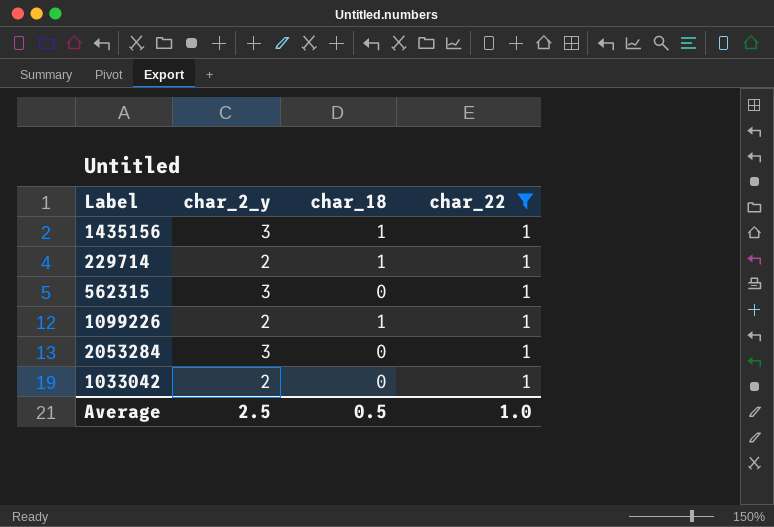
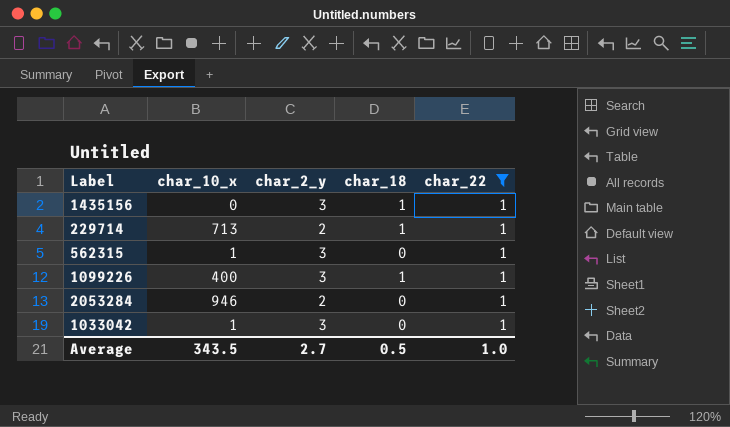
column char_10_x | position: none -> 2
1099226 | char_2_y: 2 -> 3
2053284 | char_2_y: 3 -> 2
1033042 | char_2_y: 2 -> 3
Average | char_2_y: 2.5 -> 2.7

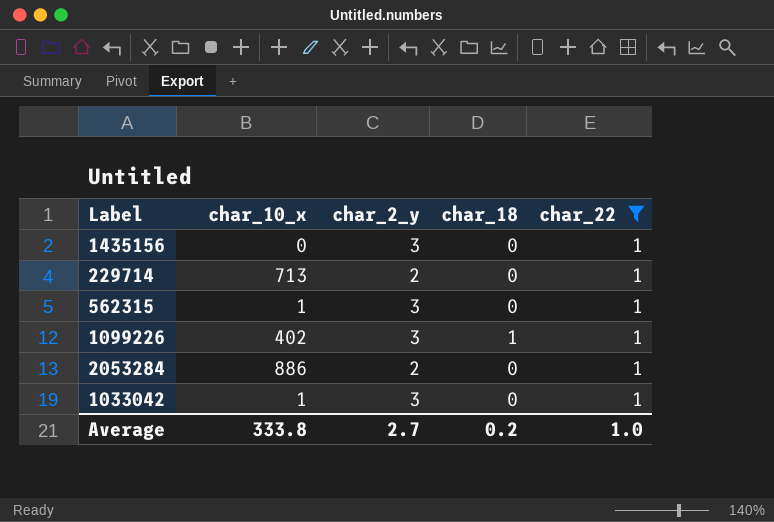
1435156 | char_18: 1 -> 0
229714 | char_18: 1 -> 0
1099226 | char_10_x: 400 -> 402
2053284 | char_10_x: 946 -> 886
Average | char_10_x: 343.5 -> 333.8
Average | char_18: 0.5 -> 0.2

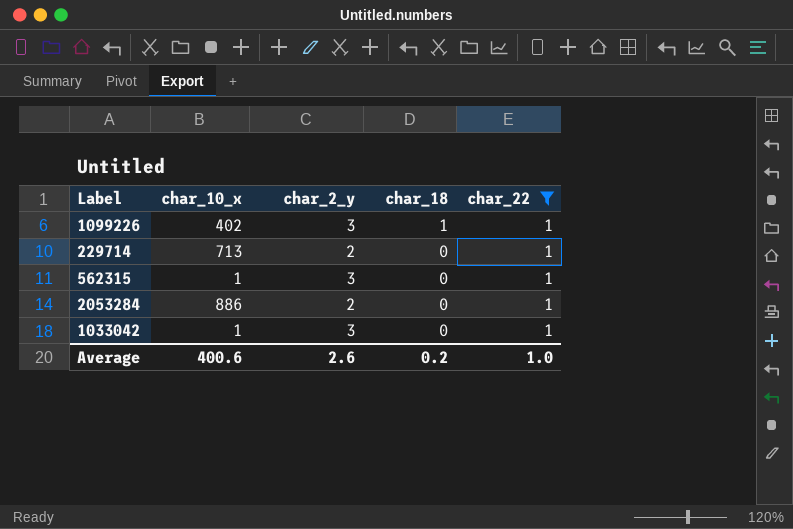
row order: none -> char_18 descending
row 1435156: 0 | 3 | 0 | 1 -> none
Average | char_10_x: 333.8 -> 400.6
Average | char_2_y: 2.7 -> 2.6

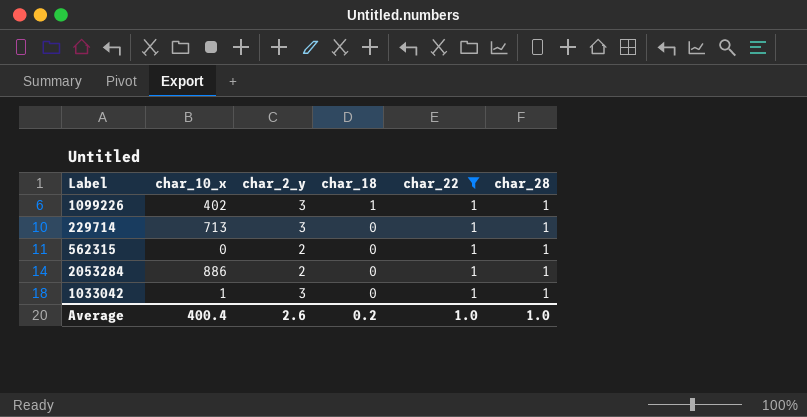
column char_28 | position: none -> 6
229714 | char_2_y: 2 -> 3
562315 | char_10_x: 1 -> 0
562315 | char_2_y: 3 -> 2
Average | char_10_x: 400.6 -> 400.4

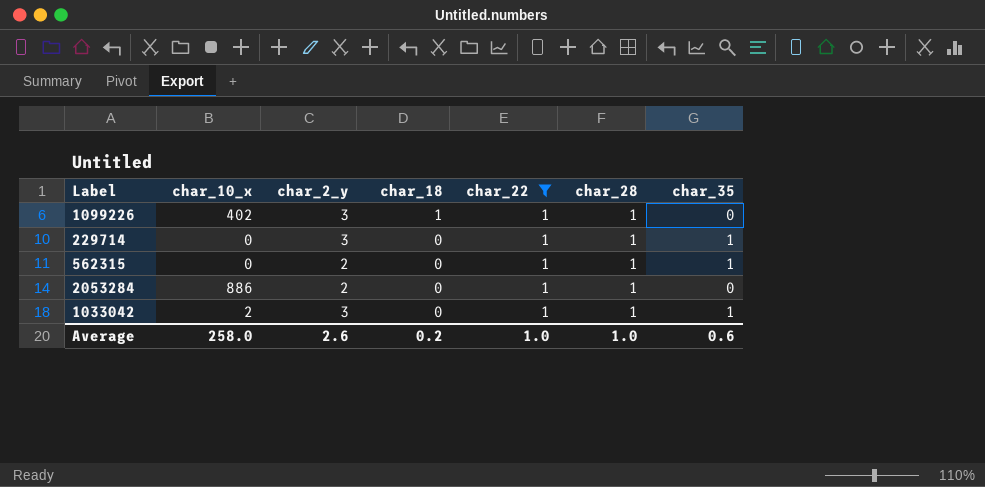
column char_35 | position: none -> 7
229714 | char_10_x: 713 -> 0
1033042 | char_10_x: 1 -> 2
Average | char_10_x: 400.4 -> 258.0

